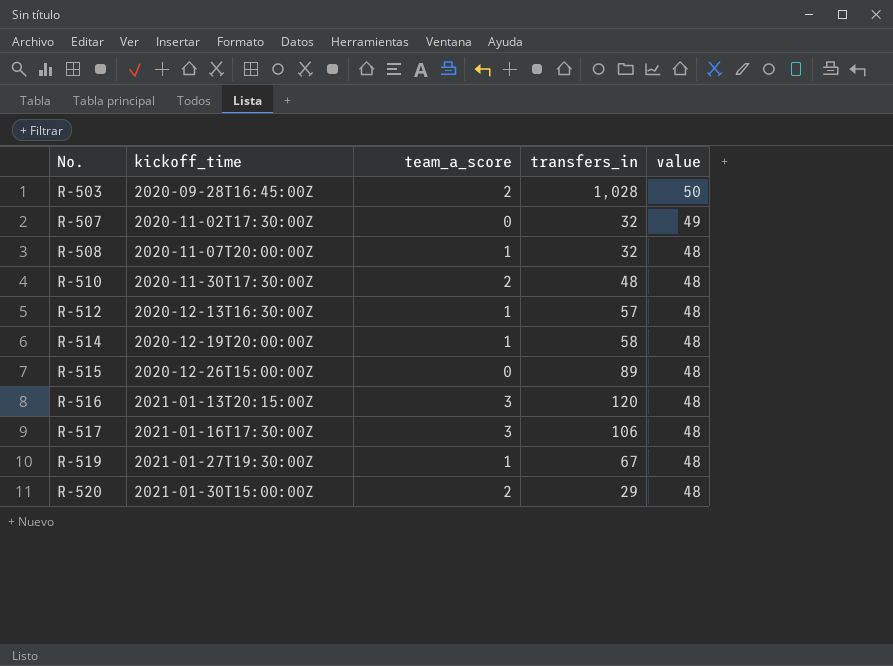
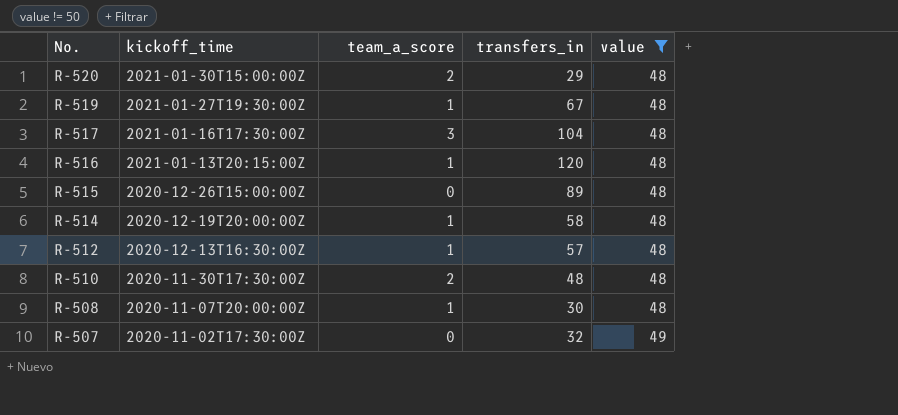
filter: none -> value != 50
row order: No. ascending -> No. descending
R-517 | transfers_in: 106 -> 104
R-516 | team_a_score: 3 -> 1
R-508 | transfers_in: 32 -> 30

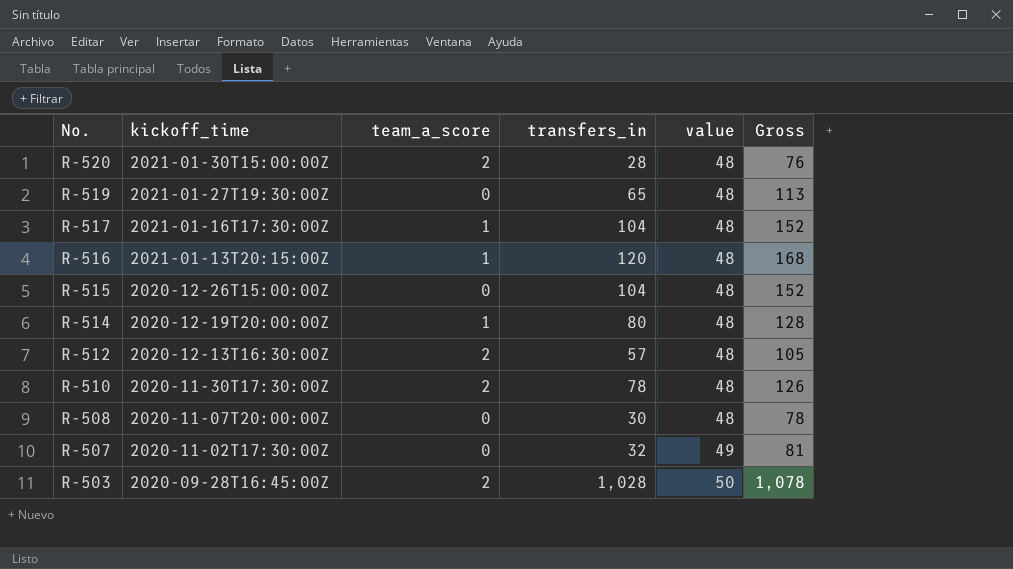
filter: value != 50 -> none
column Gross | formula: none -> [transfers_in] + [value]
R-520 | transfers_in: 29 -> 28
R-519 | team_a_score: 1 -> 0
R-519 | transfers_in: 67 -> 65
R-517 | team_a_score: 3 -> 1
R-515 | transfers_in: 89 -> 104
R-514 | transfers_in: 58 -> 80
R-512 | team_a_score: 1 -> 2
R-510 | transfers_in: 48 -> 78
R-508 | team_a_score: 1 -> 0

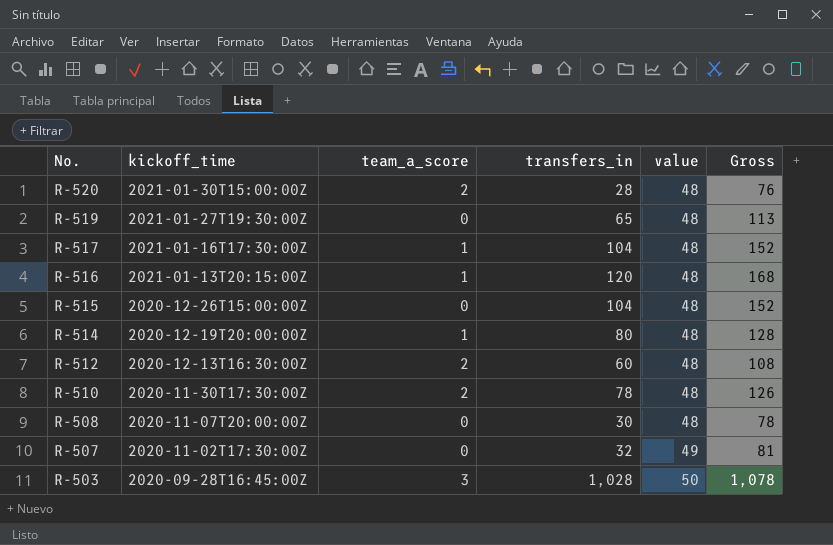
R-512 | transfers_in: 57 -> 60
R-512 | Gross: 105 -> 108
R-503 | team_a_score: 2 -> 3

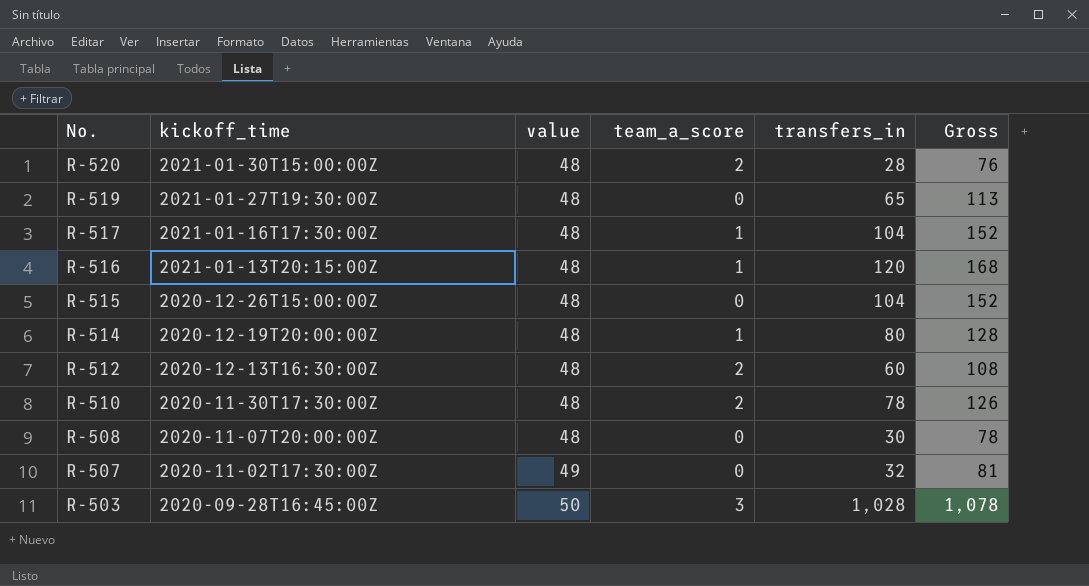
column value | position: 5 -> 3

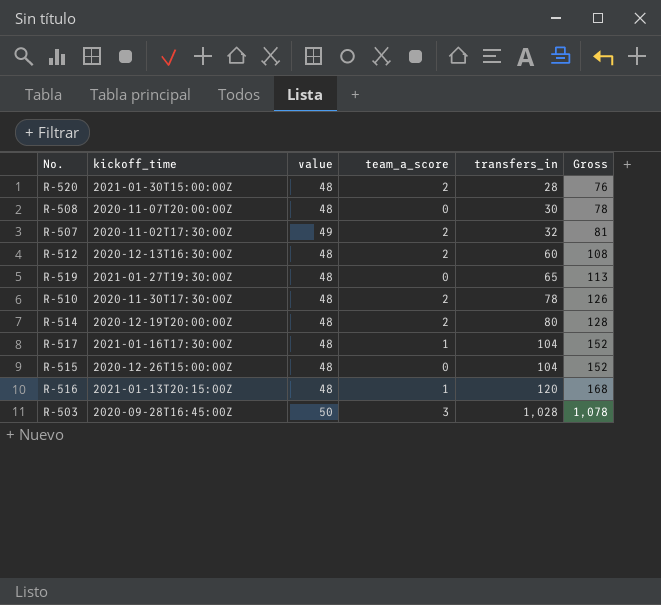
row order: No. descending -> transfers_in ascending
R-507 | team_a_score: 0 -> 2
R-514 | team_a_score: 1 -> 2

